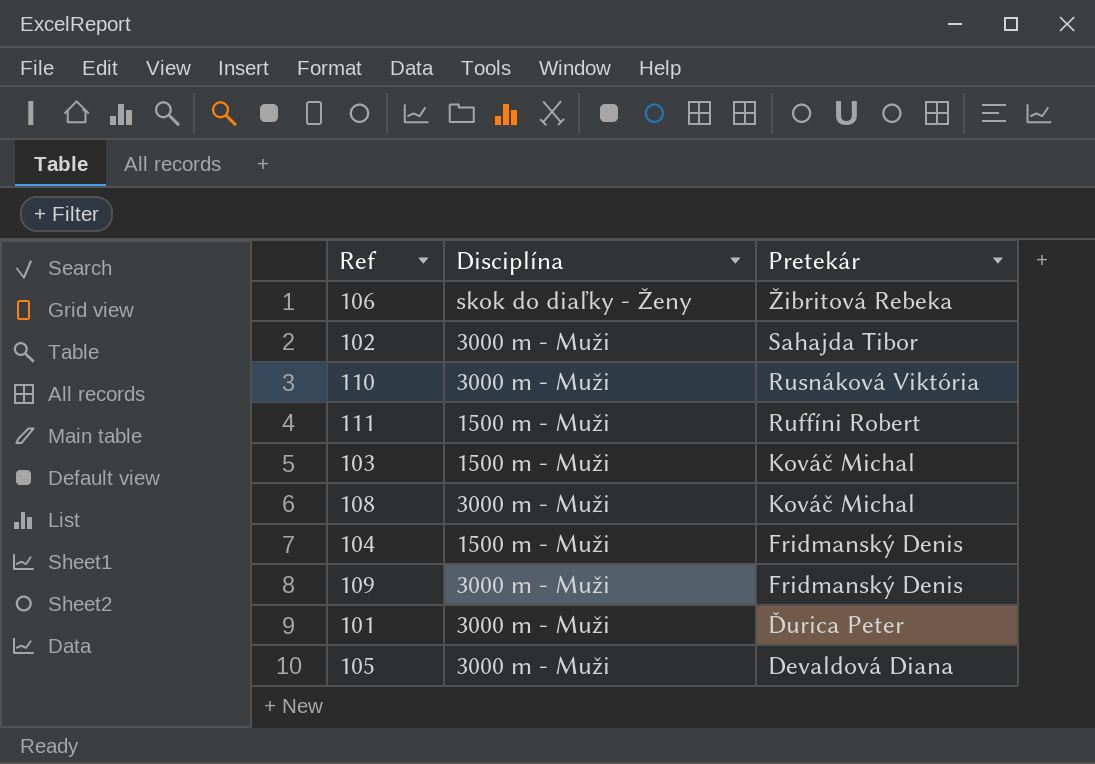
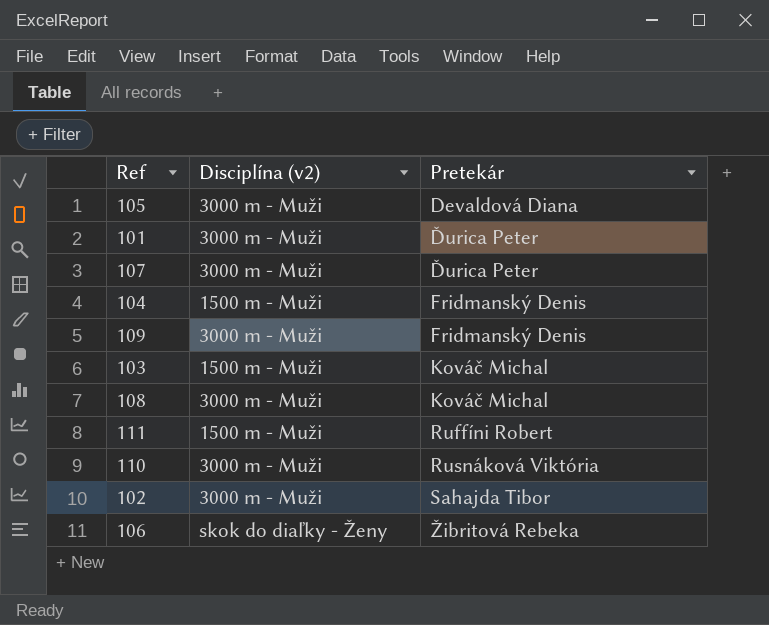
row order: Pretekár descending -> Pretekár ascending
column name: Disciplína -> Disciplína (v2)
row 107: none -> 3000 m - Muži | Ďurica Peter

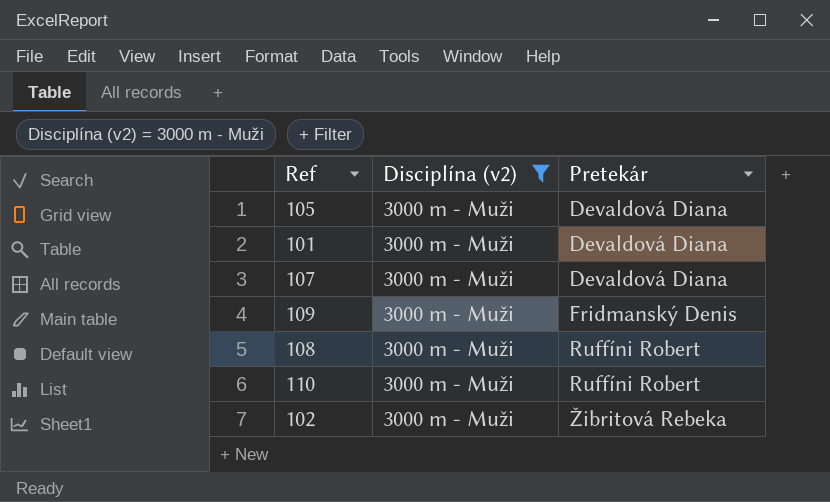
filter: none -> Disciplína (v2) = 3000 m - Muži
101 | Pretekár: Ďurica Peter -> Devaldová Diana
107 | Pretekár: Ďurica Peter -> Devaldová Diana
108 | Pretekár: Kováč Michal -> Ruffíni Robert
110 | Pretekár: Rusnáková Viktória -> Ruffíni Robert
102 | Pretekár: Sahajda Tibor -> Žibritová Rebeka

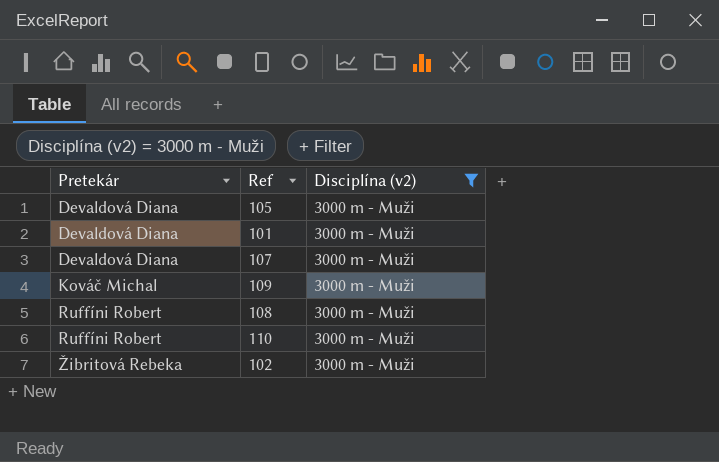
column Pretekár | position: 3 -> 1
109 | Pretekár: Fridmanský Denis -> Kováč Michal

